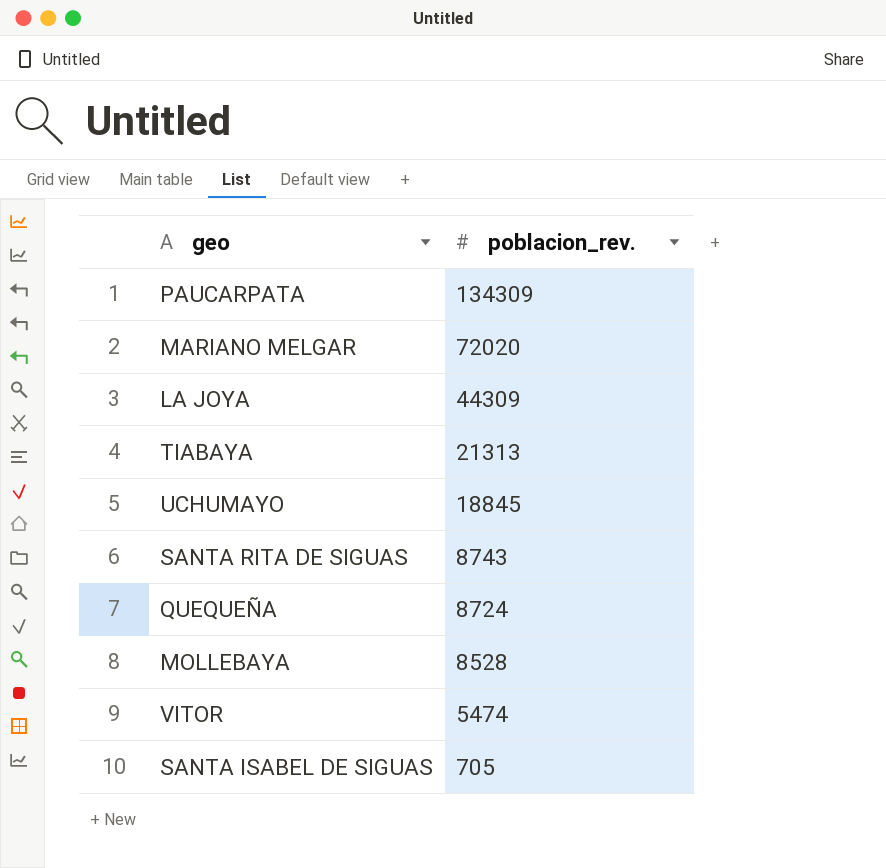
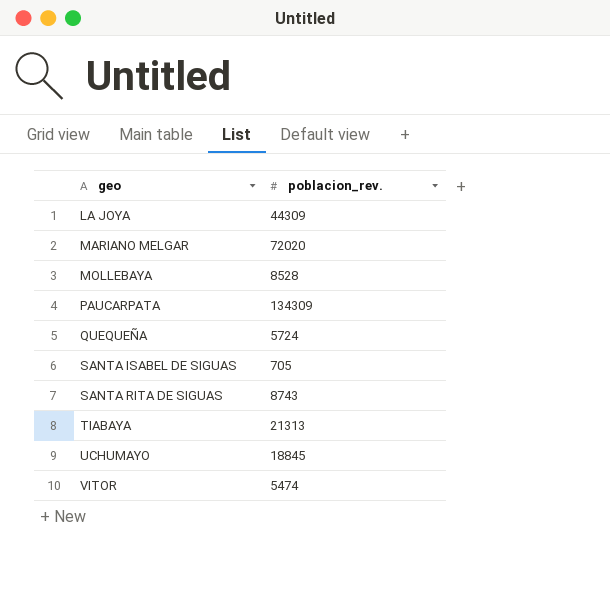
row order: poblacion_rev. descending -> geo ascending
QUEQUEÑA | poblacion_rev.: 8724 -> 5724

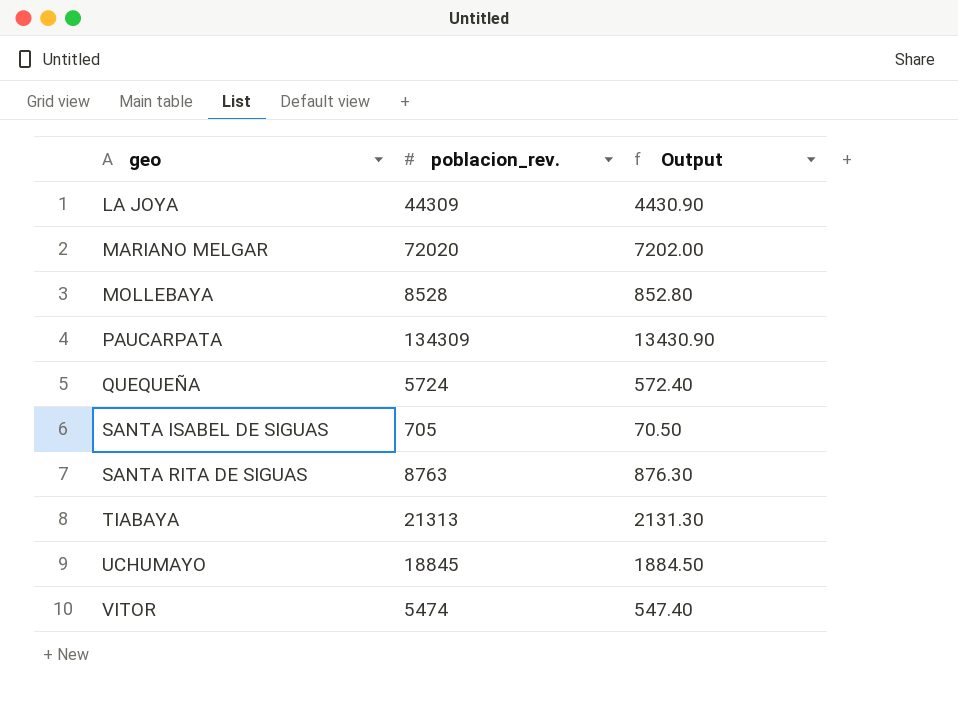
column Output | formula: none -> [poblacion_rev.] * 0.1
SANTA RITA DE SIGUAS | poblacion_rev.: 8743 -> 8763

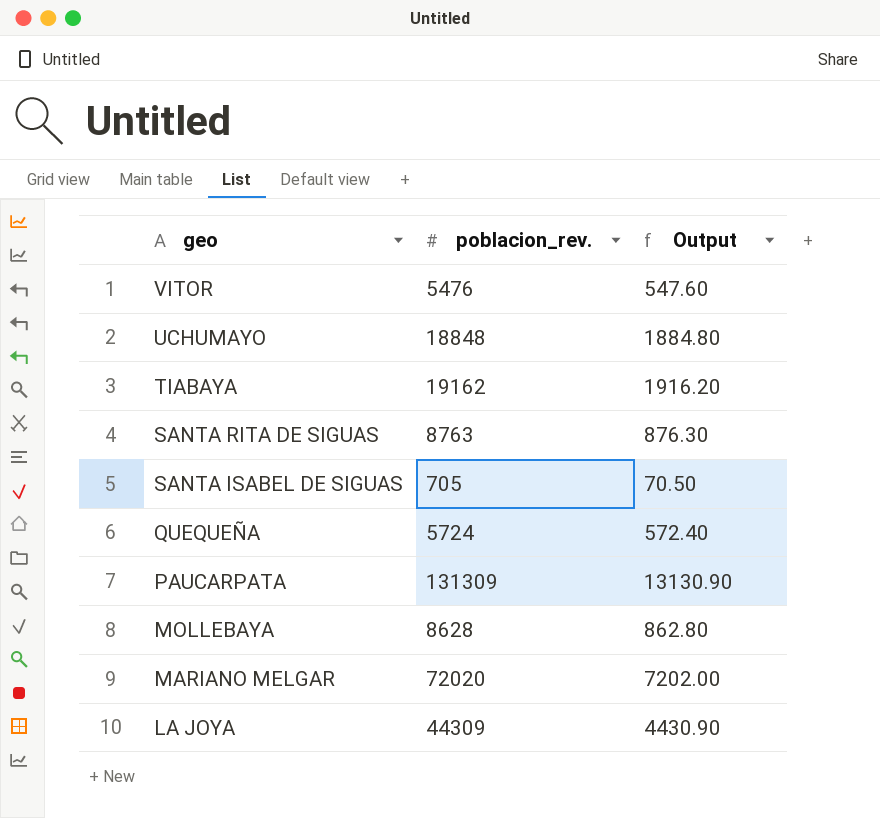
row order: geo ascending -> geo descending
VITOR | poblacion_rev.: 5474 -> 5476
VITOR | Output: 547.40 -> 547.60
UCHUMAYO | poblacion_rev.: 18845 -> 18848
UCHUMAYO | Output: 1884.50 -> 1884.80
TIABAYA | poblacion_rev.: 21313 -> 19162
TIABAYA | Output: 2131.30 -> 1916.20
PAUCARPATA | poblacion_rev.: 134309 -> 131309
PAUCARPATA | Output: 13430.90 -> 13130.90
MOLLEBAYA | poblacion_rev.: 8528 -> 8628
MOLLEBAYA | Output: 852.80 -> 862.80

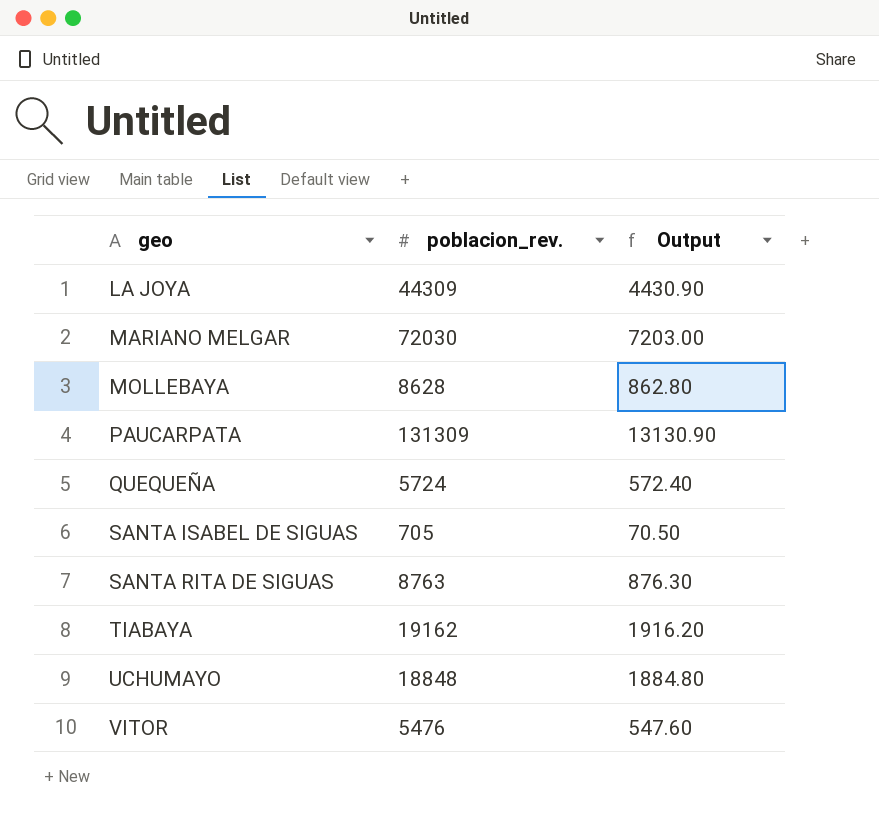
row order: geo descending -> geo ascending
MARIANO MELGAR | poblacion_rev.: 72020 -> 72030
MARIANO MELGAR | Output: 7202.00 -> 7203.00

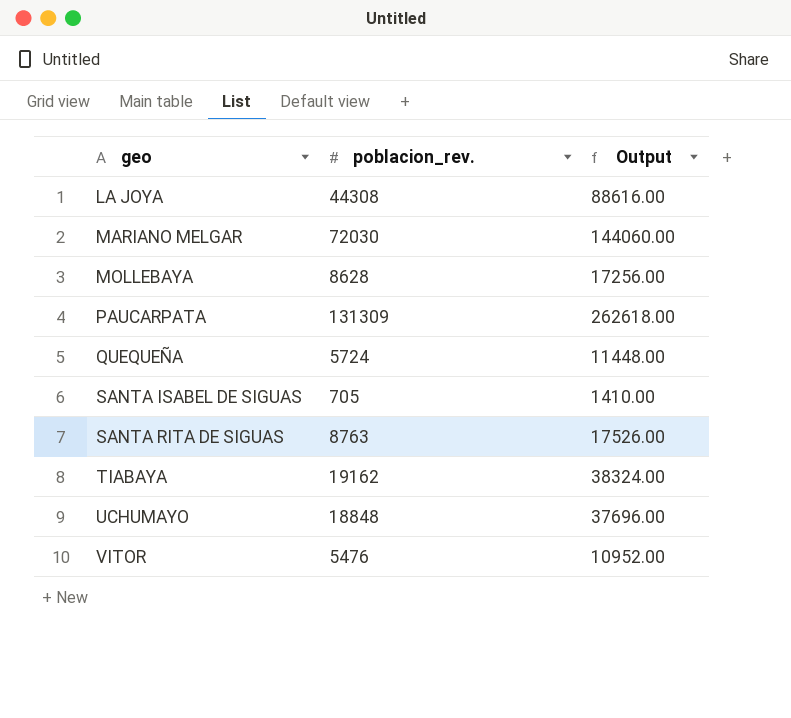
column Output | formula: [poblacion_rev.] * 0.1 -> [poblacion_rev.] * 2
LA JOYA | poblacion_rev.: 44309 -> 44308

